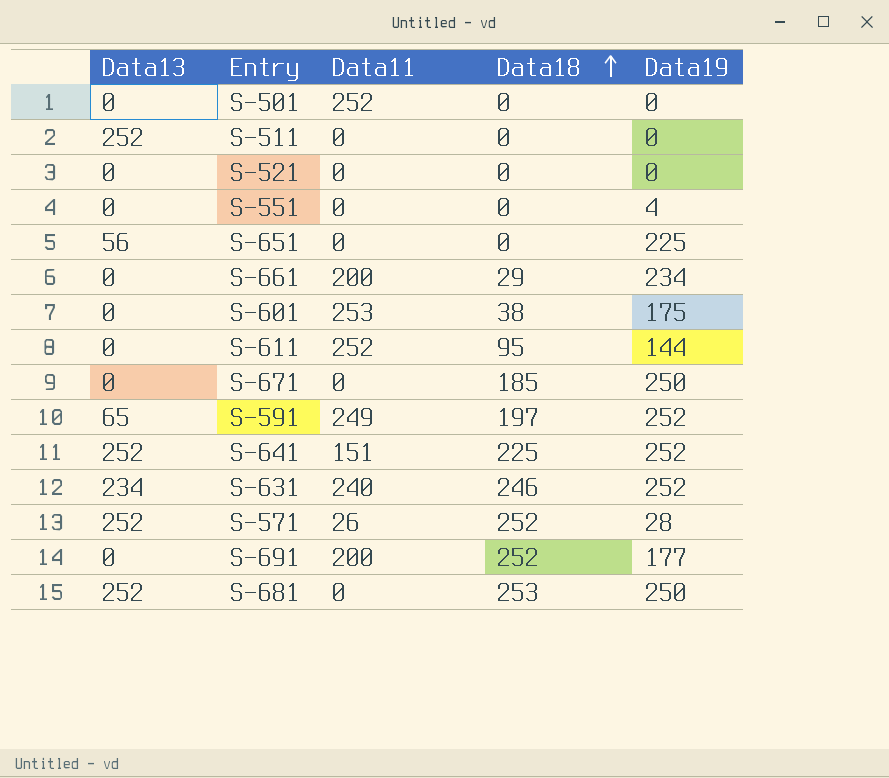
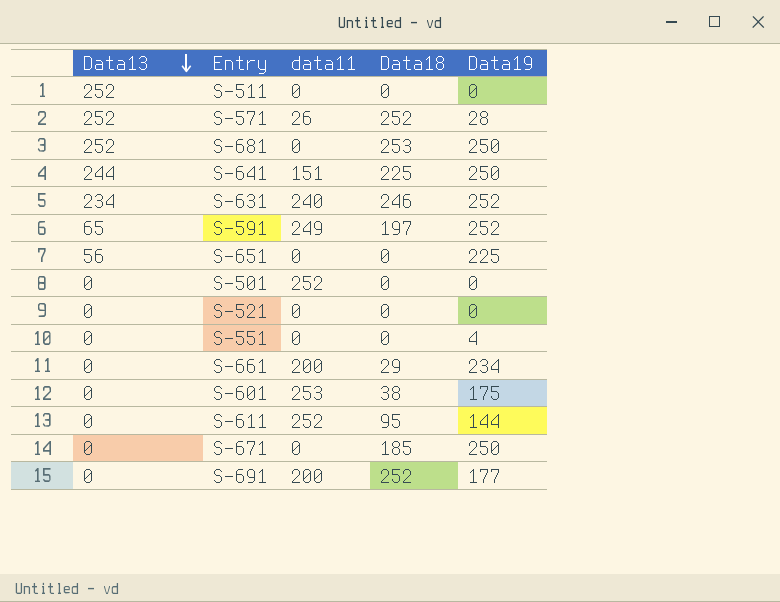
row order: Data18 ascending -> Data13 descending
column name: Data11 -> data11
S-641 | Data13: 252 -> 244
S-641 | Data19: 252 -> 250

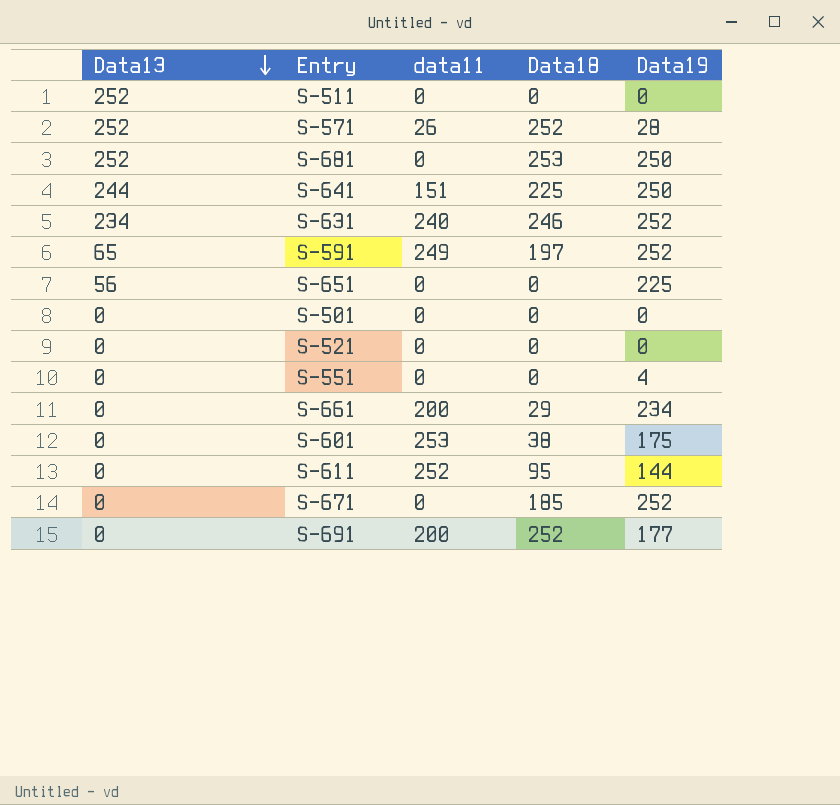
S-501 | data11: 252 -> 0
S-671 | Data19: 250 -> 252

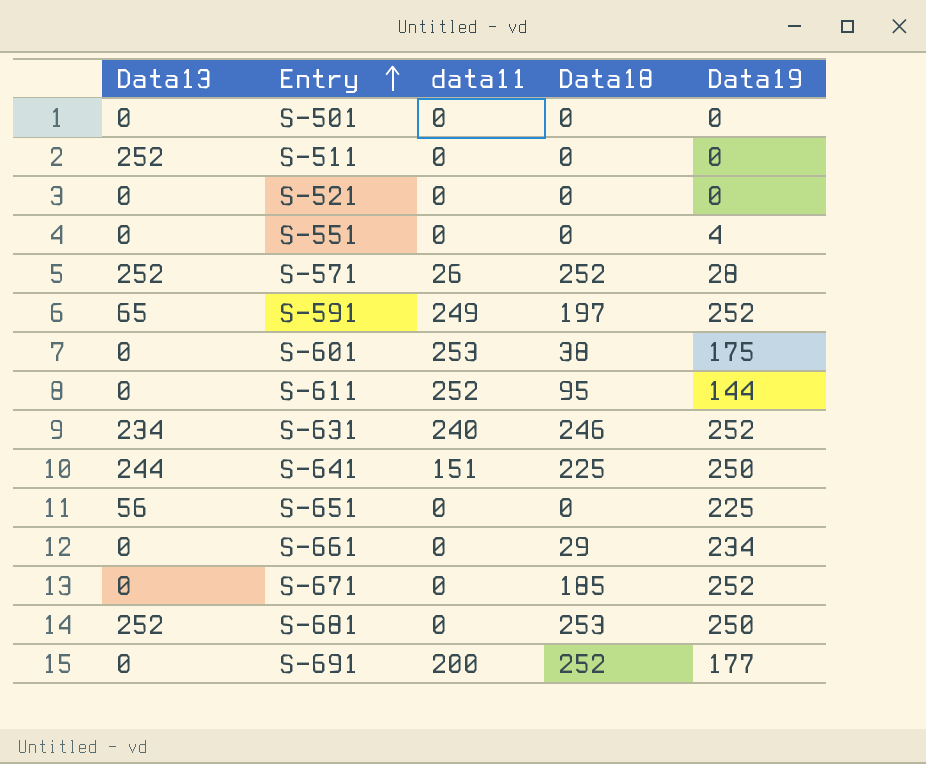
row order: Data13 descending -> Entry ascending
S-661 | data11: 200 -> 0

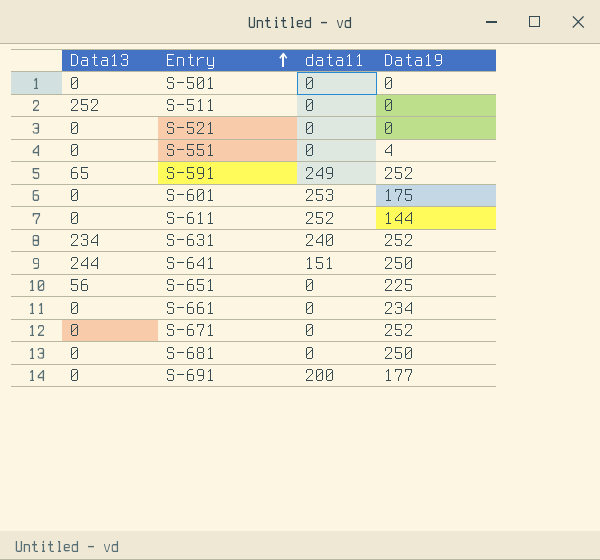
column Data18 | position: 4 -> none
row S-571: 252 | 26 | 252 | 28 -> none
S-681 | Data13: 252 -> 0

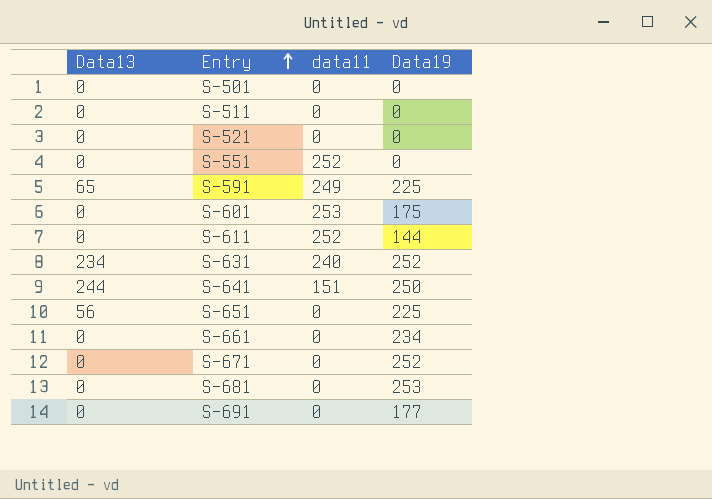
S-511 | Data13: 252 -> 0
S-551 | data11: 0 -> 252
S-551 | Data19: 4 -> 0
S-591 | Data19: 252 -> 225
S-681 | Data19: 250 -> 253
S-691 | data11: 200 -> 0

